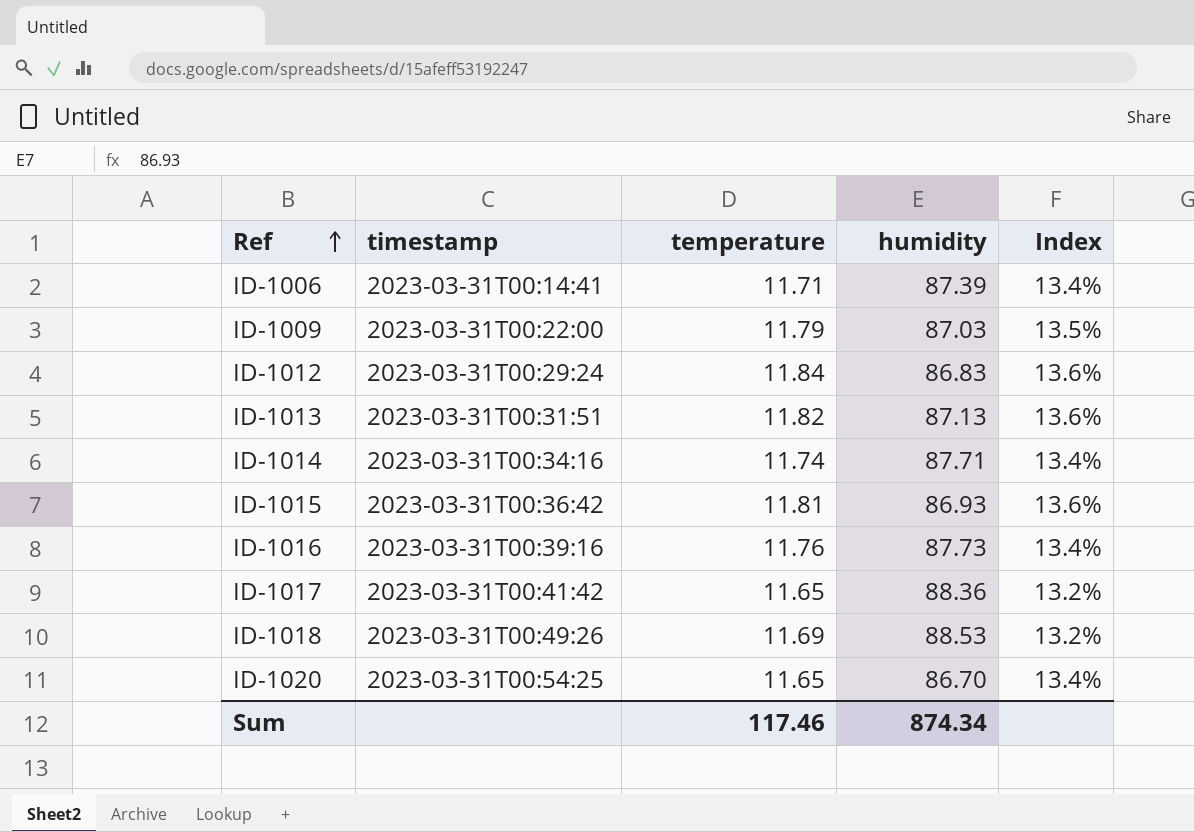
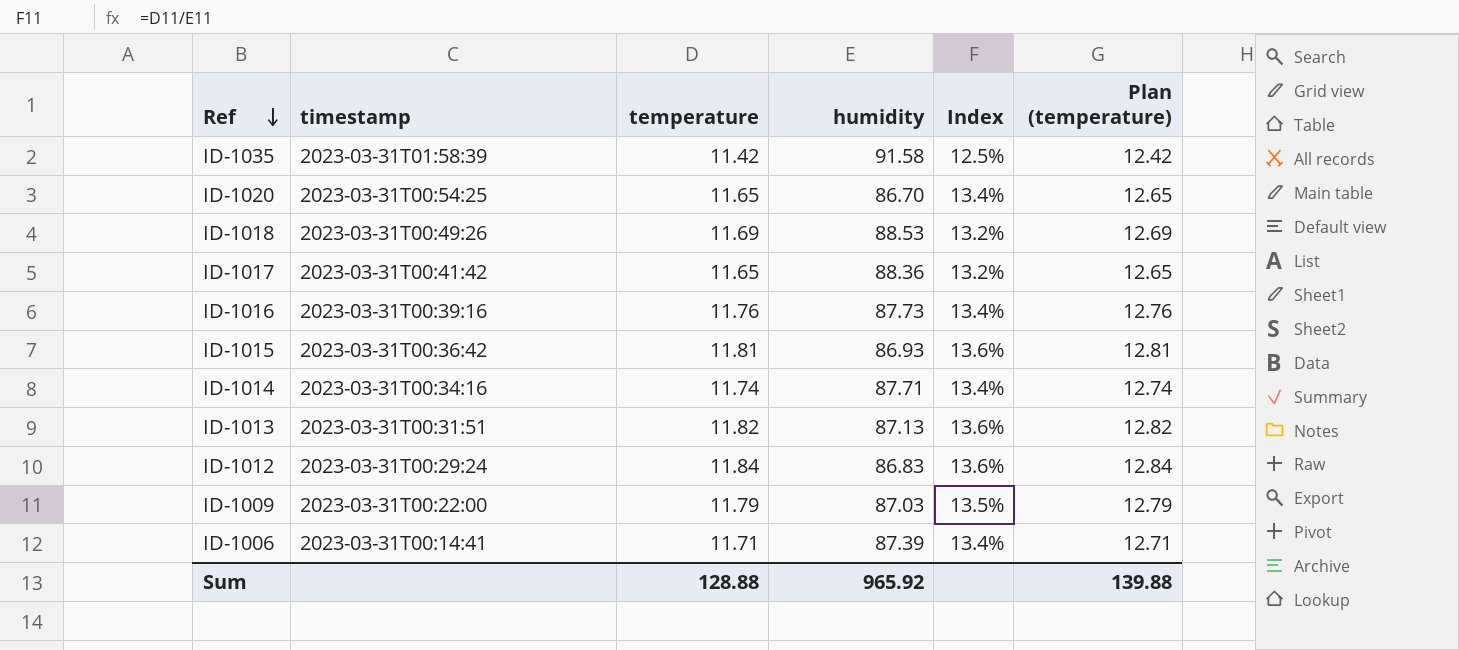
row order: Ref ascending -> Ref descending
column Plan (temperature) | formula: none -> [temperature] + 1
row ID-1035: none -> 2023-03-31T01:58:39 | 11.42 | 91.58 | 12.5% | 12.42
Sum | temperature: 117.46 -> 128.88
Sum | humidity: 874.34 -> 965.92

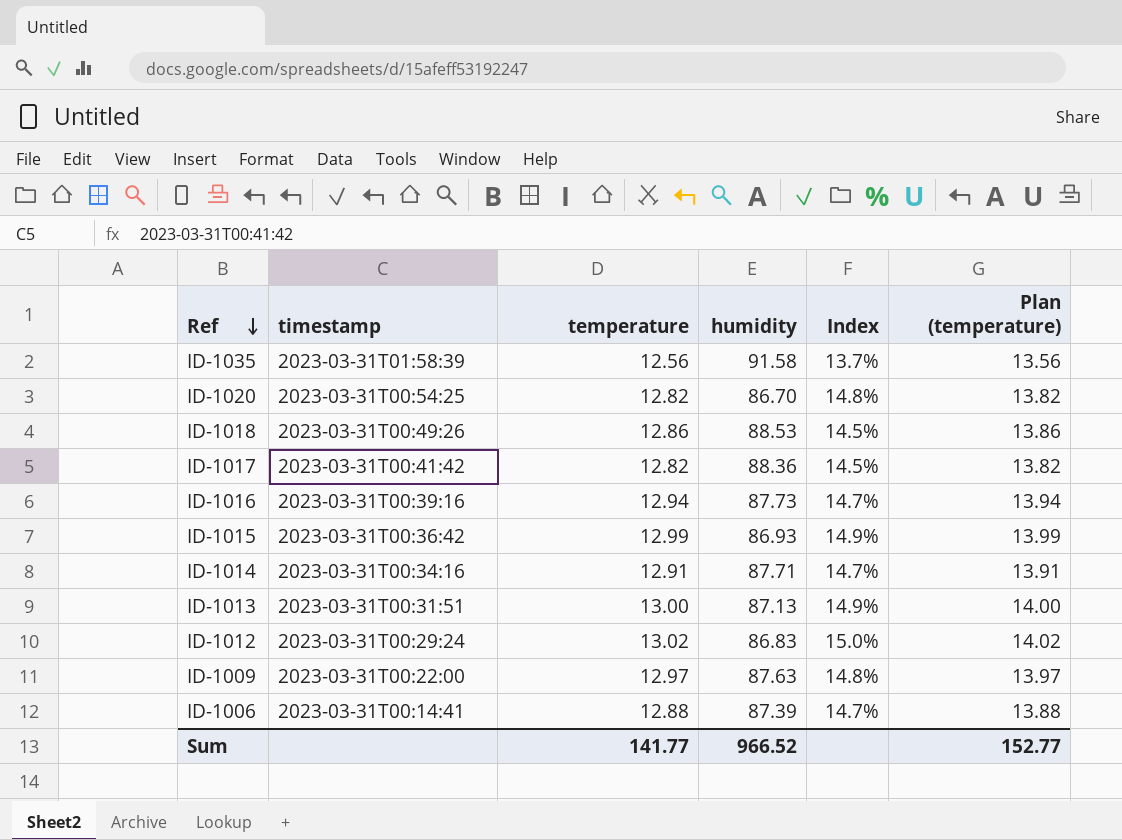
ID-1035 | temperature: 11.42 -> 12.56
ID-1035 | Index: 12.5% -> 13.7%
ID-1035 | Plan (temperature): 12.42 -> 13.56
ID-1020 | temperature: 11.65 -> 12.82
ID-1020 | Index: 13.4% -> 14.8%
ID-1020 | Plan (temperature): 12.65 -> 13.82
ID-1018 | temperature: 11.69 -> 12.86
ID-1018 | Index: 13.2% -> 14.5%
ID-1018 | Plan (temperature): 12.69 -> 13.86
ID-1017 | temperature: 11.65 -> 12.82
ID-1017 | Index: 13.2% -> 14.5%
ID-1017 | Plan (temperature): 12.65 -> 13.82
ID-1016 | temperature: 11.76 -> 12.94
ID-1016 | Index: 13.4% -> 14.7%
ID-1016 | Plan (temperature): 12.76 -> 13.94
ID-1015 | temperature: 11.81 -> 12.99
ID-1015 | Index: 13.6% -> 14.9%
ID-1015 | Plan (temperature): 12.81 -> 13.99
ID-1014 | temperature: 11.74 -> 12.91
ID-1014 | Index: 13.4% -> 14.7%
ID-1014 | Plan (temperature): 12.74 -> 13.91
ID-1013 | temperature: 11.82 -> 13.00
ID-1013 | Index: 13.6% -> 14.9%
ID-1013 | Plan (temperature): 12.82 -> 14.00
ID-1012 | temperature: 11.84 -> 13.02
ID-1012 | Index: 13.6% -> 15.0%
ID-1012 | Plan (temperature): 12.84 -> 14.02
ID-1009 | temperature: 11.79 -> 12.97
ID-1009 | humidity: 87.03 -> 87.63
ID-1009 | Index: 13.5% -> 14.8%
ID-1009 | Plan (temperature): 12.79 -> 13.97
ID-1006 | temperature: 11.71 -> 12.88
ID-1006 | Index: 13.4% -> 14.7%
ID-1006 | Plan (temperature): 12.71 -> 13.88
Sum | temperature: 128.88 -> 141.77
Sum | humidity: 965.92 -> 966.52
Sum | Plan (temperature): 139.88 -> 152.77

